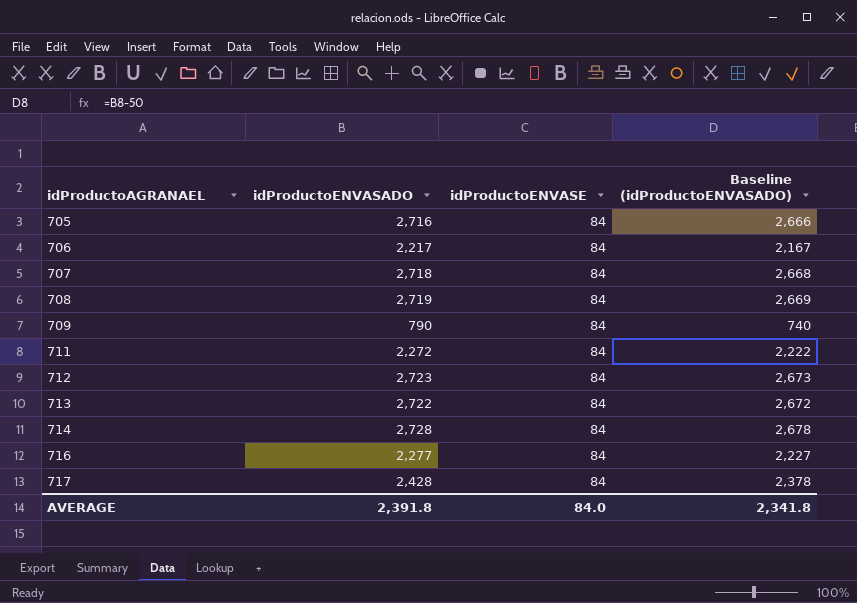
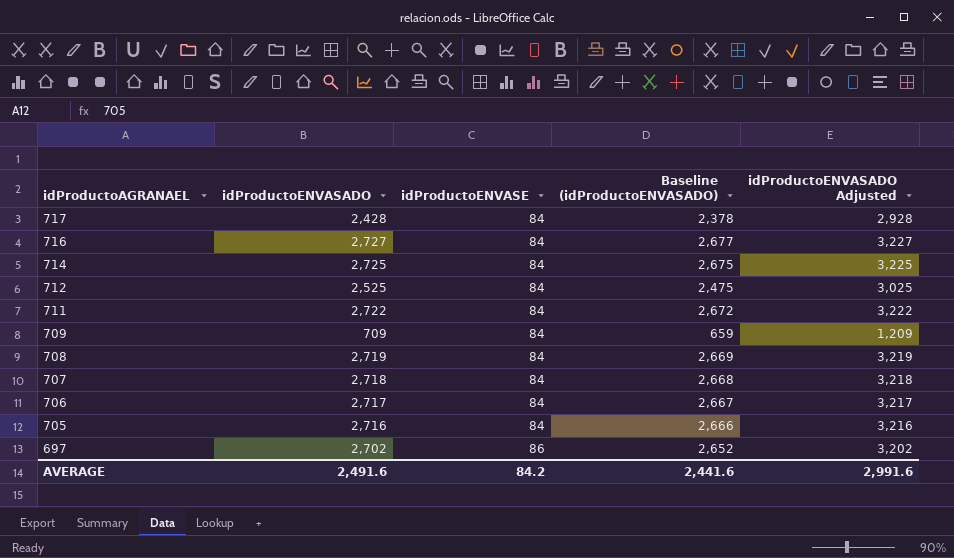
row order: idProductoAGRANAEL ascending -> idProductoAGRANAEL descending
column idProductoENVASADO Adjusted | formula: none -> [idProductoENVASADO] + 500
row 713: 2,722 | 84 | 2,672 -> none
716 | idProductoENVASADO: 2,277 -> 2,727
716 | Baseline (idProductoENVASADO): 2,227 -> 2,677
714 | idProductoENVASADO: 2,728 -> 2,725
714 | Baseline (idProductoENVASADO): 2,678 -> 2,675
712 | idProductoENVASADO: 2,723 -> 2,525
712 | Baseline (idProductoENVASADO): 2,673 -> 2,475
711 | idProductoENVASADO: 2,272 -> 2,722
711 | Baseline (idProductoENVASADO): 2,222 -> 2,672
709 | idProductoENVASADO: 790 -> 709
709 | Baseline (idProductoENVASADO): 740 -> 659
706 | idProductoENVASADO: 2,217 -> 2,717
706 | Baseline (idProductoENVASADO): 2,167 -> 2,667
row 697: none -> 2,702 | 86 | 2,652 | 3,202
AVERAGE | idProductoENVASADO: 2,391.8 -> 2,491.6
AVERAGE | idProductoENVASE: 84.0 -> 84.2
AVERAGE | Baseline (idProductoENVASADO): 2,341.8 -> 2,441.6

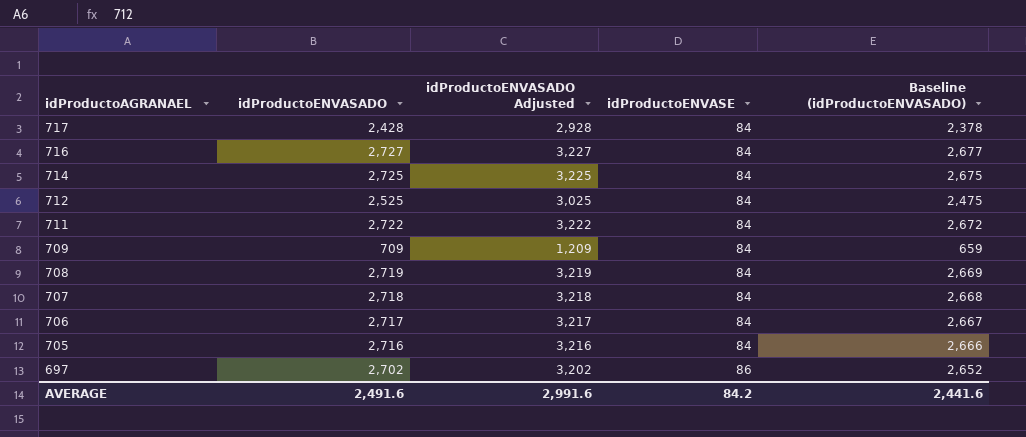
column idProductoENVASADO Adjusted | position: 5 -> 3

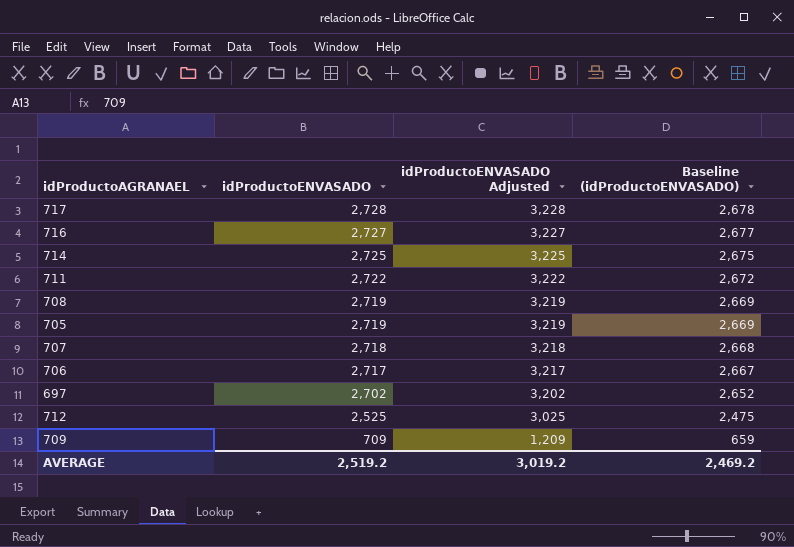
row order: idProductoAGRANAEL descending -> idProductoENVASADO descending
column idProductoENVASE | position: 4 -> none
717 | idProductoENVASADO: 2,428 -> 2,728
717 | idProductoENVASADO Adjusted: 2,928 -> 3,228
717 | Baseline (idProductoENVASADO): 2,378 -> 2,678
705 | idProductoENVASADO: 2,716 -> 2,719
705 | idProductoENVASADO Adjusted: 3,216 -> 3,219
705 | Baseline (idProductoENVASADO): 2,666 -> 2,669
AVERAGE | idProductoENVASADO: 2,491.6 -> 2,519.2
AVERAGE | idProductoENVASADO Adjusted: 2,991.6 -> 3,019.2
AVERAGE | Baseline (idProductoENVASADO): 2,441.6 -> 2,469.2

